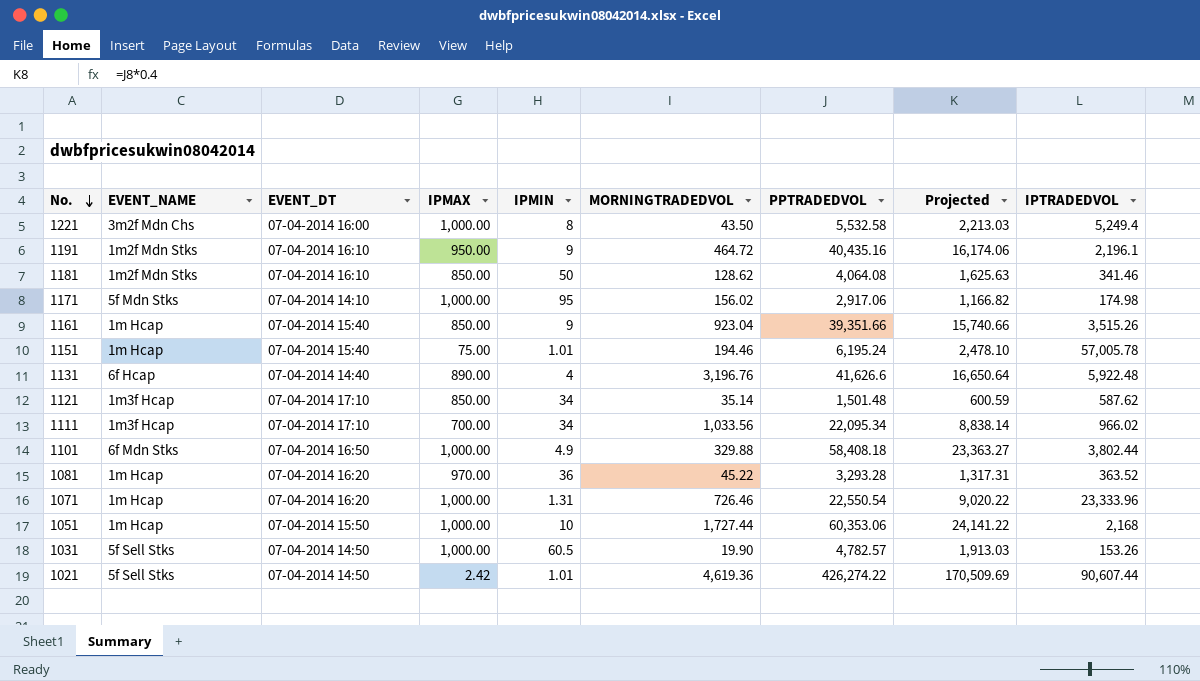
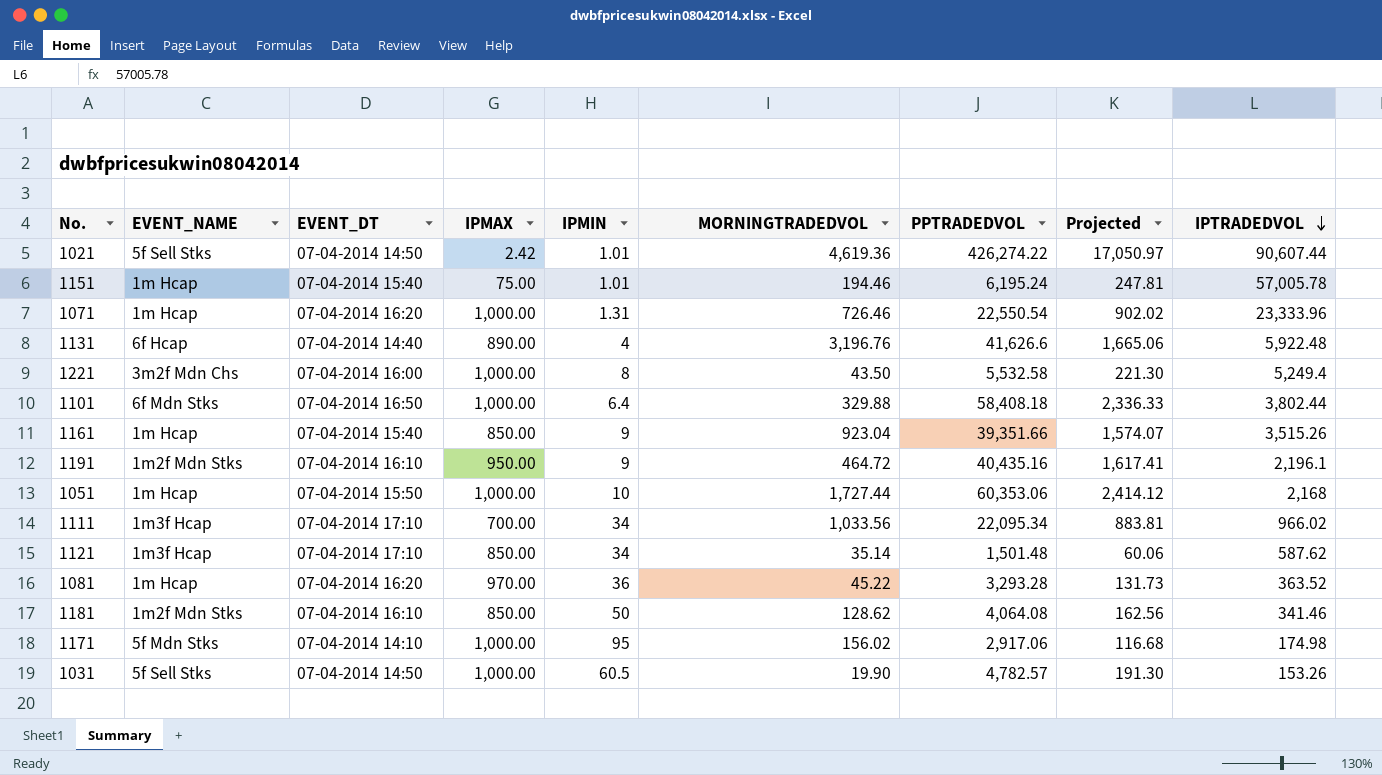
row order: No. descending -> IPTRADEDVOL descending
column Projected | formula: [PPTRADEDVOL] * 0.4 -> [PPTRADEDVOL] * 0.04
1101 | IPMIN: 4.9 -> 6.4

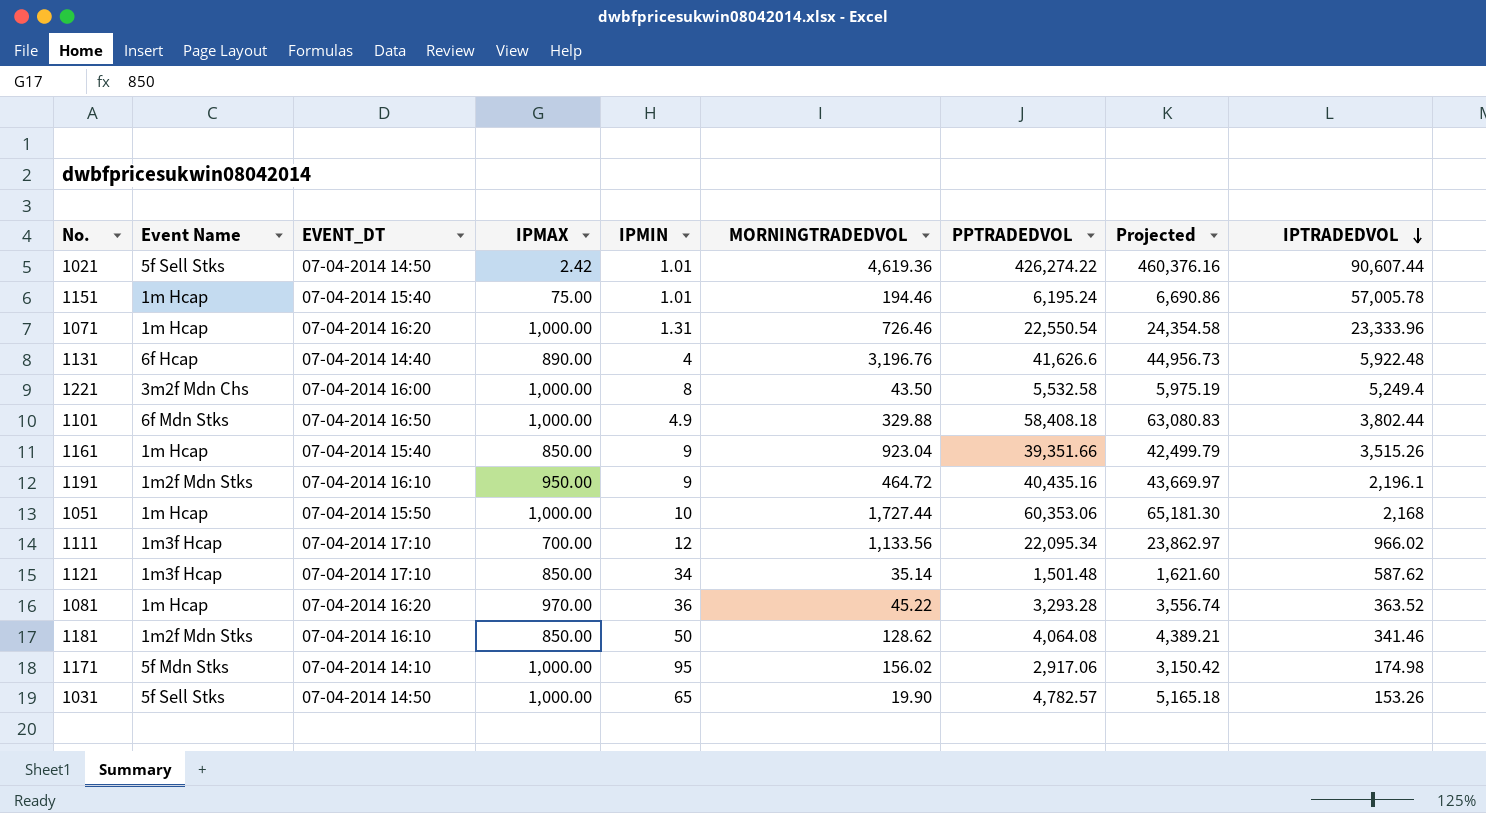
column name: EVENT_NAME -> Event Name
column Projected | formula: [PPTRADEDVOL] * 0.04 -> [PPTRADEDVOL] * 1.08
1101 | IPMIN: 6.4 -> 4.9
1111 | IPMIN: 34 -> 12
1111 | MORNINGTRADEDVOL: 1,033.56 -> 1,133.56
1031 | IPMIN: 60.5 -> 65

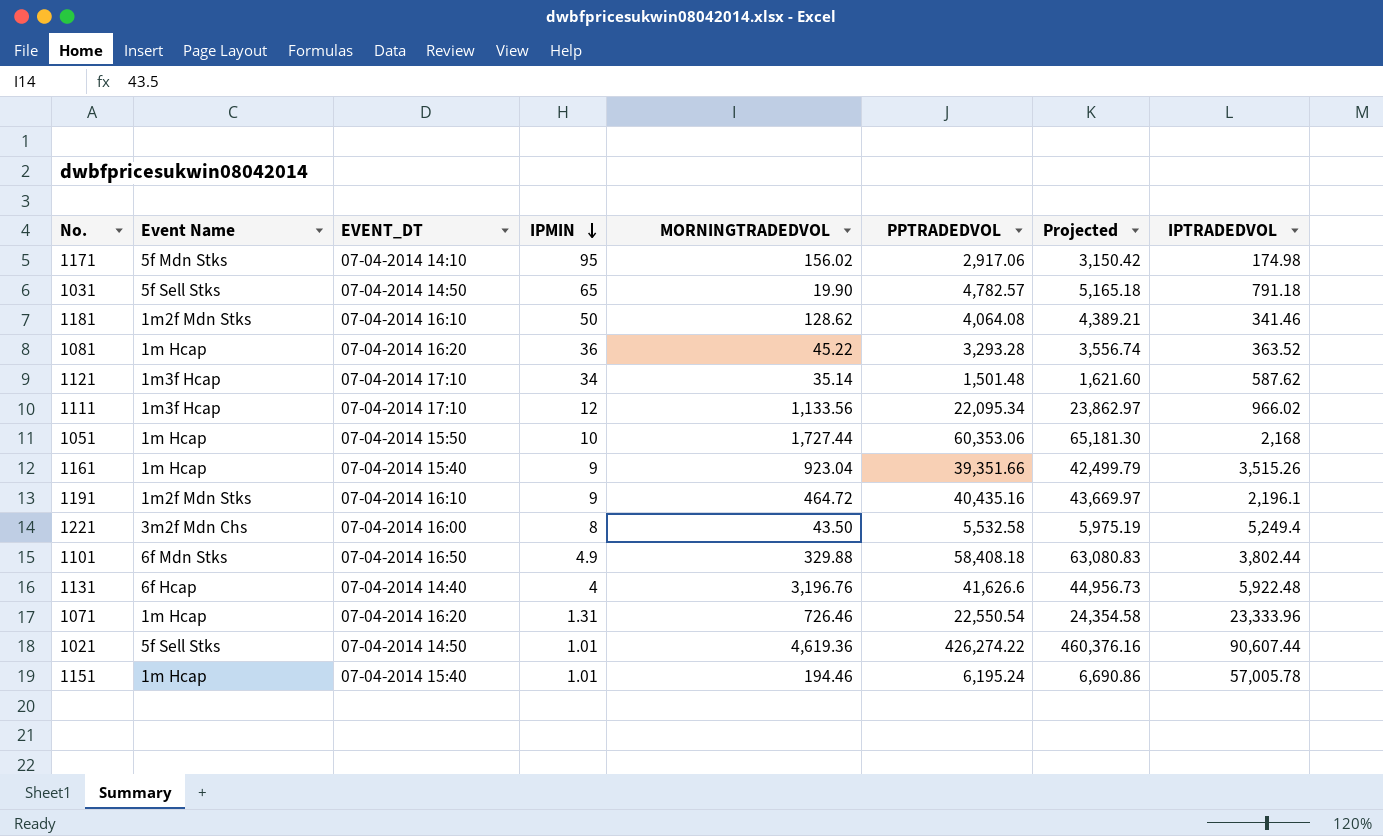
row order: IPTRADEDVOL descending -> IPMIN descending
column IPMAX | position: 4 -> none
1031 | IPTRADEDVOL: 153.26 -> 791.18

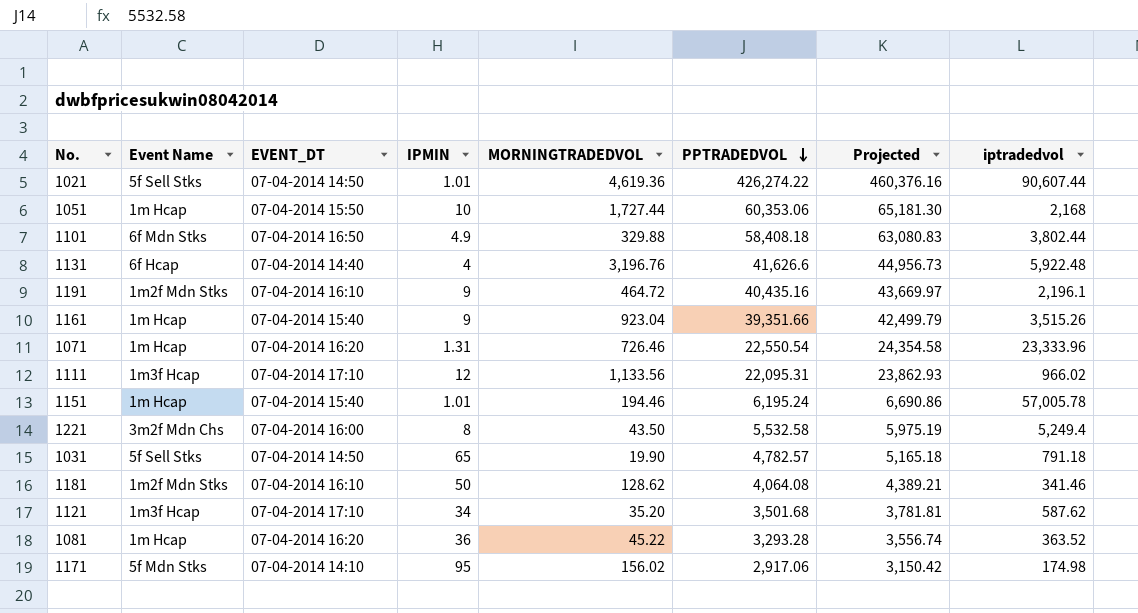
row order: IPMIN descending -> PPTRADEDVOL descending
column name: IPTRADEDVOL -> iptradedvol
1111 | PPTRADEDVOL: 22,095.34 -> 22,095.31
1111 | Projected: 23,862.97 -> 23,862.93
1121 | MORNINGTRADEDVOL: 35.14 -> 35.20
1121 | PPTRADEDVOL: 1,501.48 -> 3,501.68
1121 | Projected: 1,621.60 -> 3,781.81

